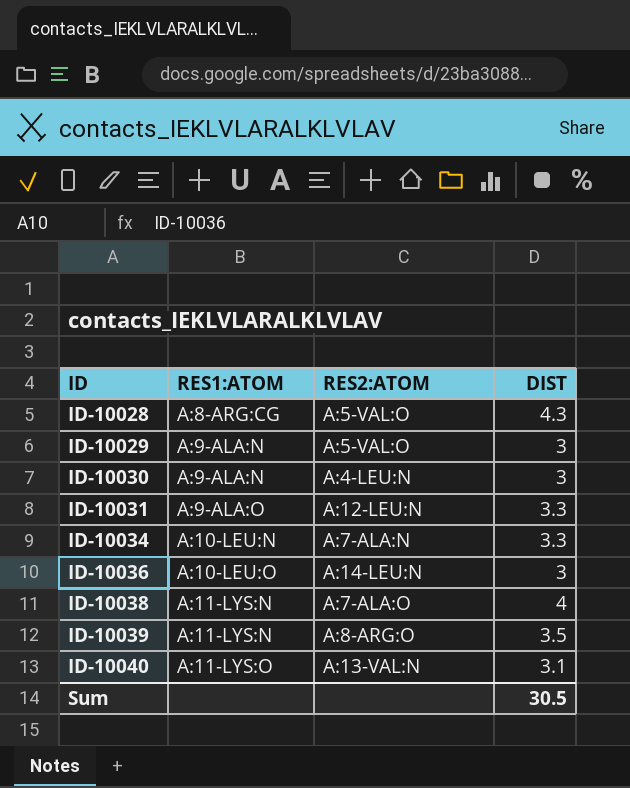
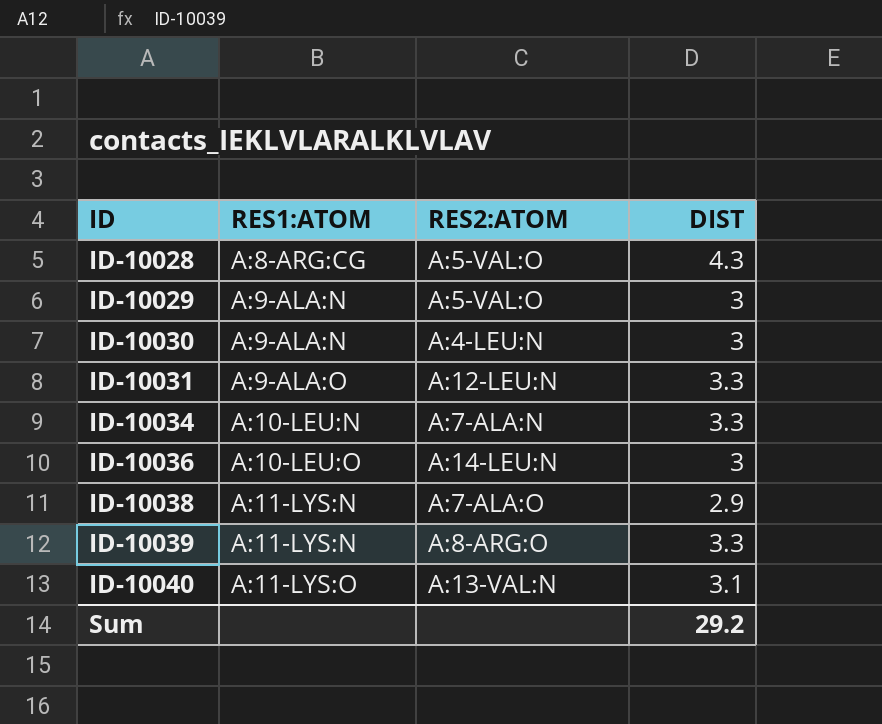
ID-10038 | DIST: 4 -> 2.9
ID-10039 | DIST: 3.5 -> 3.3
Sum | DIST: 30.5 -> 29.2

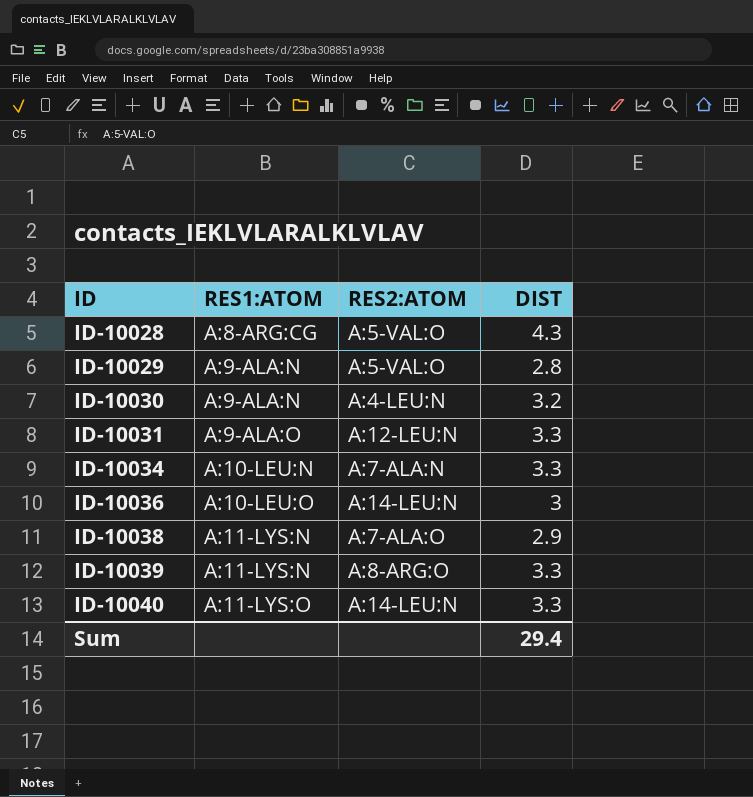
ID-10029 | DIST: 3 -> 2.8
ID-10030 | DIST: 3 -> 3.2
ID-10040 | RES2:ATOM: A:13-VAL:N -> A:14-LEU:N
ID-10040 | DIST: 3.1 -> 3.3
Sum | DIST: 29.2 -> 29.4

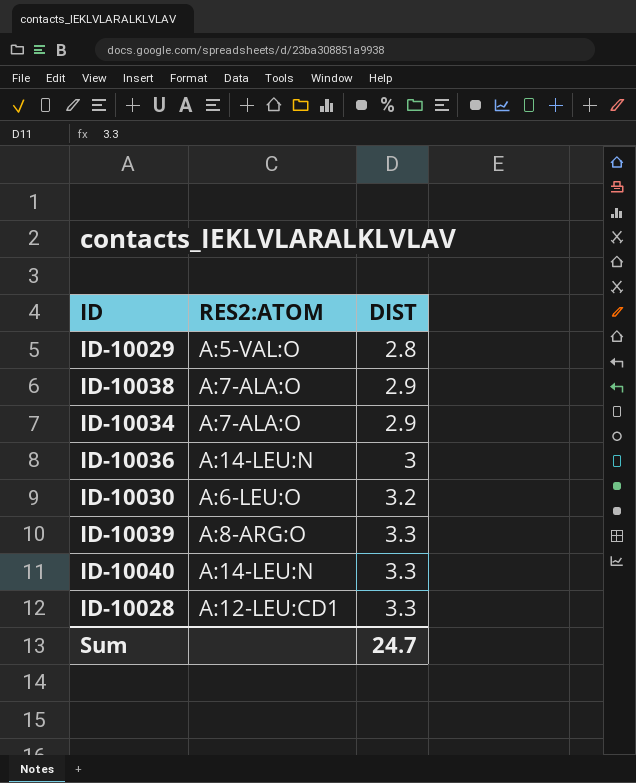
row order: ID ascending -> DIST ascending
column RES1:ATOM | position: 2 -> none
row ID-10031: A:9-ALA:O | A:12-LEU:N | 3.3 -> none
ID-10034 | RES2:ATOM: A:7-ALA:N -> A:7-ALA:O
ID-10034 | DIST: 3.3 -> 2.9
ID-10030 | RES2:ATOM: A:4-LEU:N -> A:6-LEU:O
ID-10028 | RES2:ATOM: A:5-VAL:O -> A:12-LEU:CD1
ID-10028 | DIST: 4.3 -> 3.3
Sum | DIST: 29.4 -> 24.7

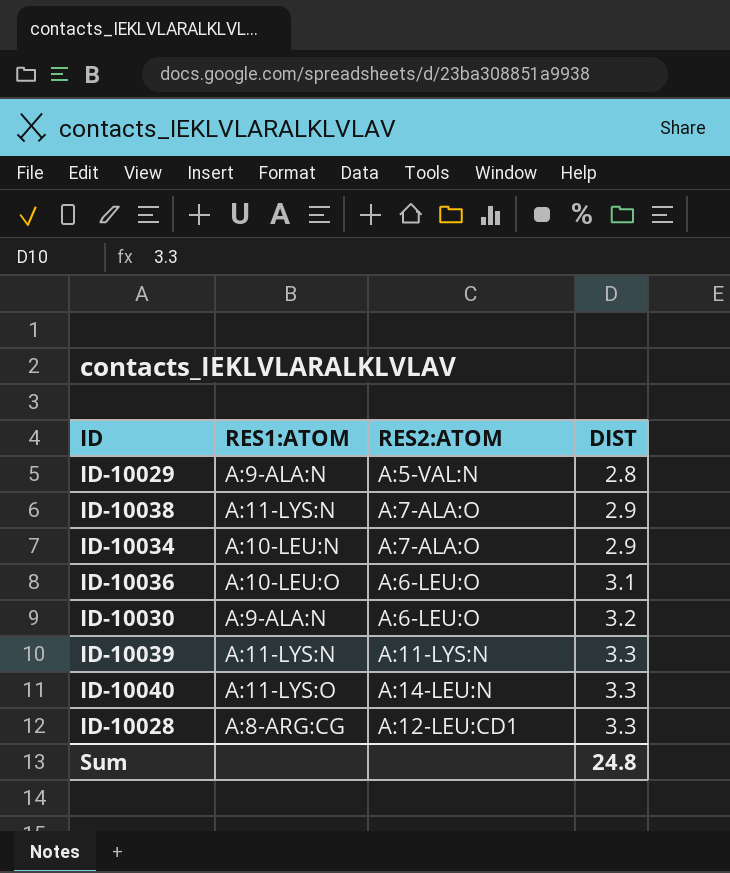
column RES1:ATOM | position: none -> 2
ID-10029 | RES2:ATOM: A:5-VAL:O -> A:5-VAL:N
ID-10036 | RES2:ATOM: A:14-LEU:N -> A:6-LEU:O
ID-10036 | DIST: 3 -> 3.1
ID-10039 | RES2:ATOM: A:8-ARG:O -> A:11-LYS:N
Sum | DIST: 24.7 -> 24.8

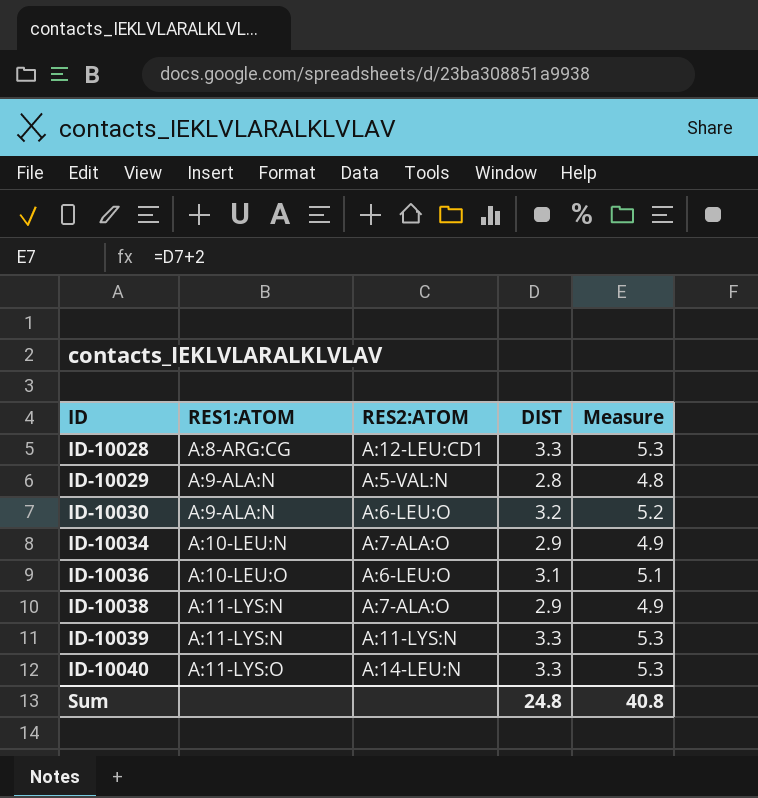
row order: DIST ascending -> ID ascending
column Measure | formula: none -> [DIST] + 2

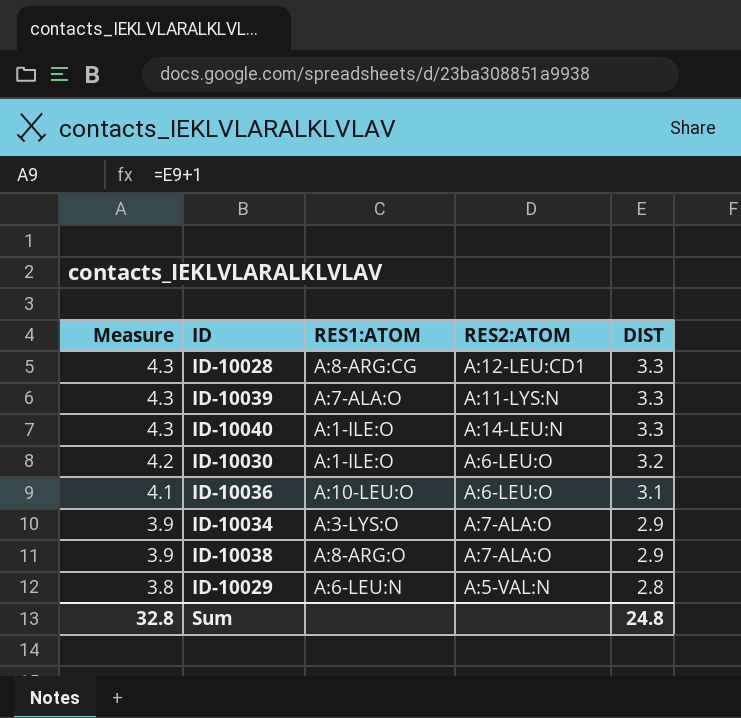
row order: ID ascending -> Measure descending
column Measure | formula: [DIST] + 2 -> [DIST] + 1
column Measure | position: 5 -> 1
ID-10039 | RES1:ATOM: A:11-LYS:N -> A:7-ALA:O
ID-10040 | RES1:ATOM: A:11-LYS:O -> A:1-ILE:O
ID-10030 | RES1:ATOM: A:9-ALA:N -> A:1-ILE:O
ID-10034 | RES1:ATOM: A:10-LEU:N -> A:3-LYS:O
ID-10038 | RES1:ATOM: A:11-LYS:N -> A:8-ARG:O
ID-10029 | RES1:ATOM: A:9-ALA:N -> A:6-LEU:N
Sum | Measure: 40.8 -> 32.8

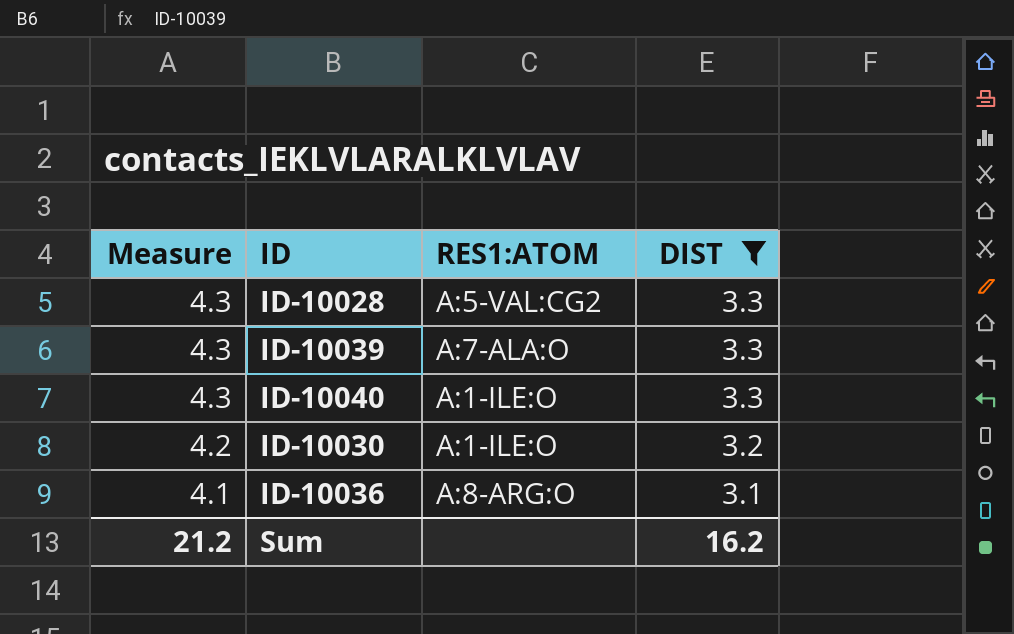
filter: none -> DIST >= 3.1
column RES2:ATOM | position: 4 -> none
ID-10028 | RES1:ATOM: A:8-ARG:CG -> A:5-VAL:CG2
ID-10036 | RES1:ATOM: A:10-LEU:O -> A:8-ARG:O
Sum | Measure: 32.8 -> 21.2
Sum | DIST: 24.8 -> 16.2

